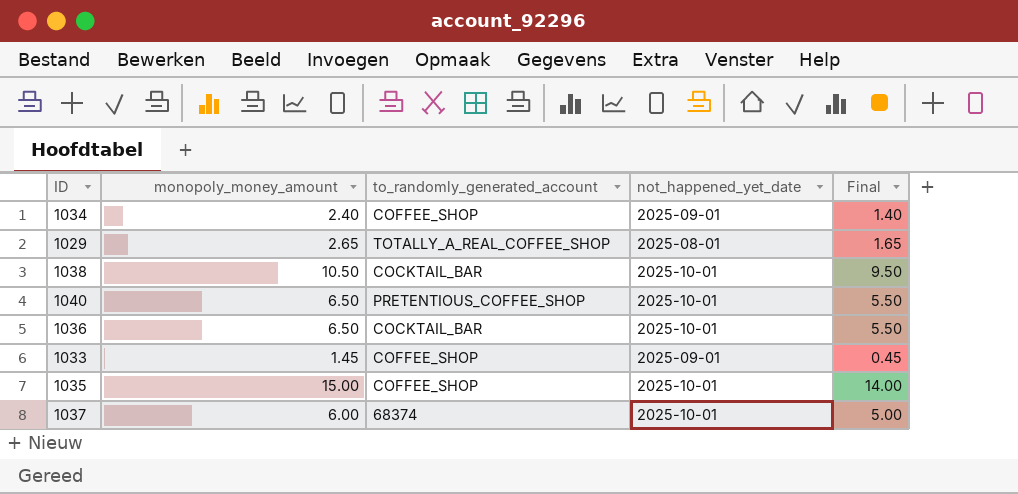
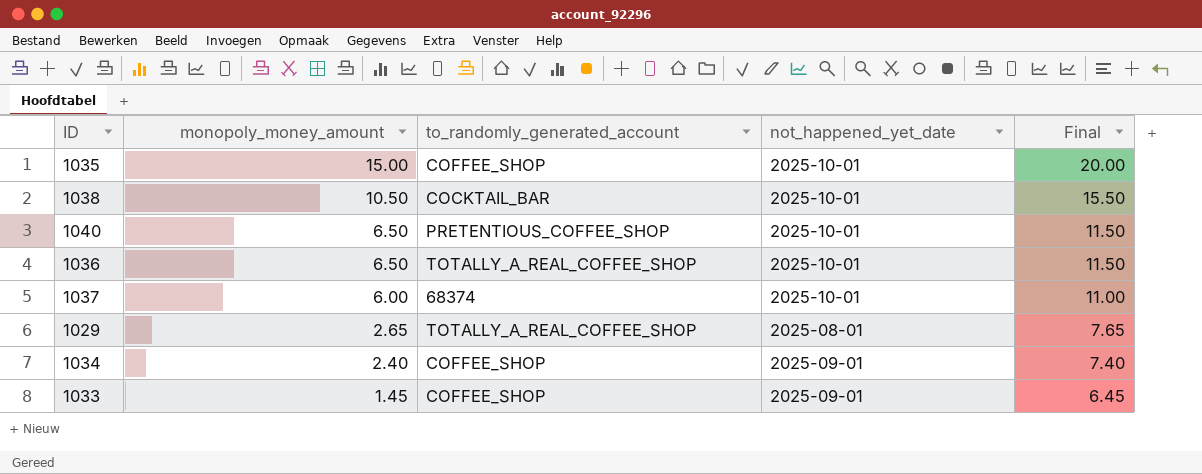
row order: none -> monopoly_money_amount descending
column Final | formula: [monopoly_money_amount] - 1 -> [monopoly_money_amount] + 5
1036 | to_randomly_generated_account: COCKTAIL_BAR -> TOTALLY_A_REAL_COFFEE_SHOP

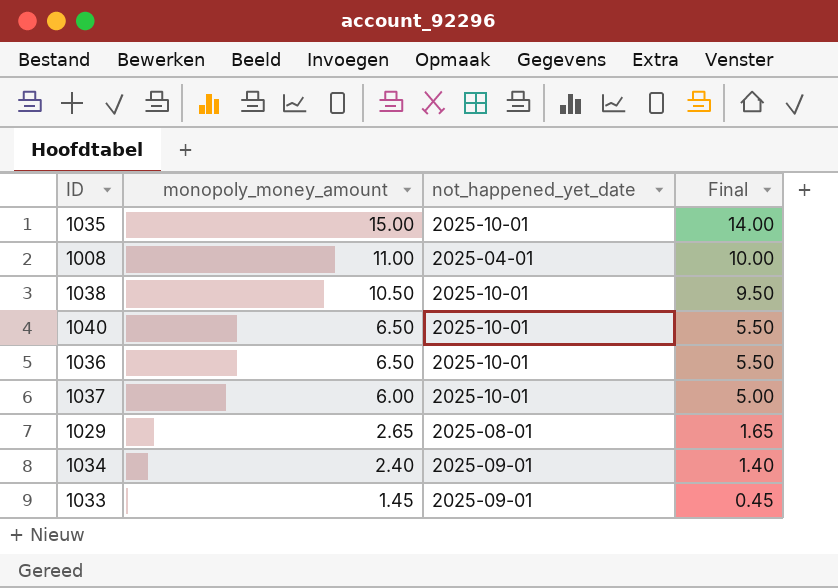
column to_randomly_generated_account | position: 3 -> none
column Final | formula: [monopoly_money_amount] + 5 -> [monopoly_money_amount] - 1
row 1008: none -> 11.00 | 2025-04-01 | 10.00

